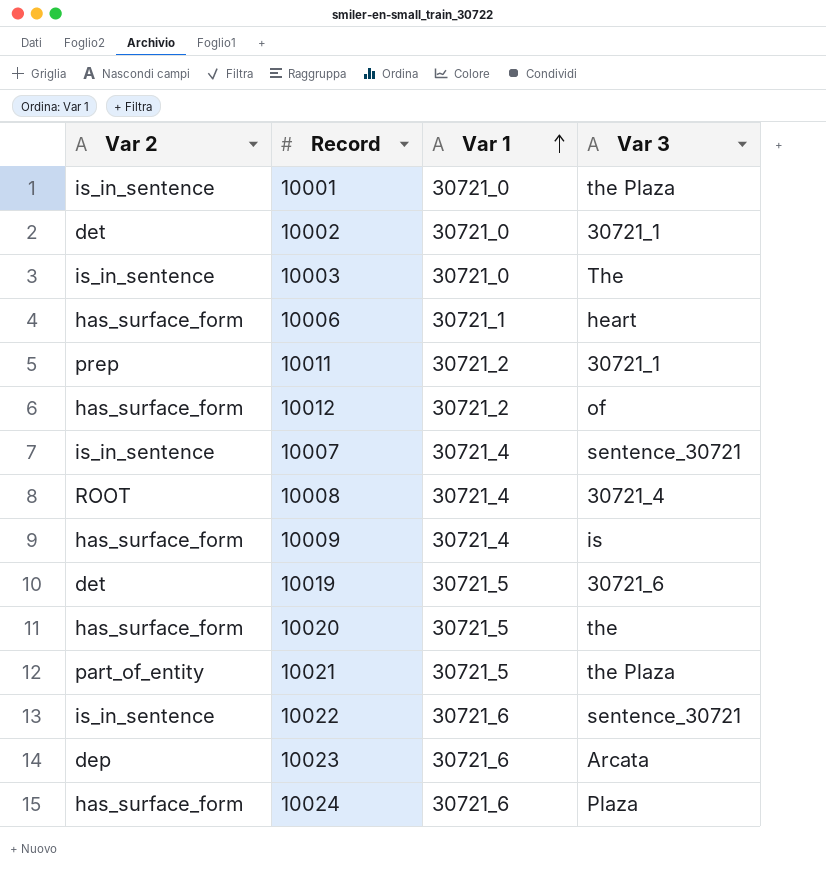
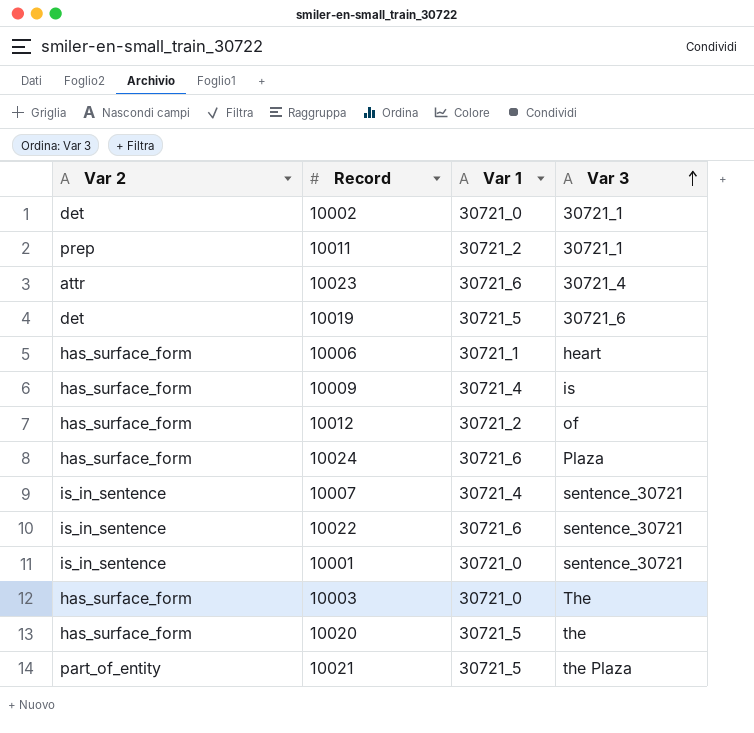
row order: Var 1 ascending -> Var 3 ascending
row 10008: ROOT | 30721_4 | 30721_4 -> none
10023 | Var 2: dep -> attr
10023 | Var 3: Arcata -> 30721_4
10001 | Var 3: the Plaza -> sentence_30721
10003 | Var 2: is_in_sentence -> has_surface_form

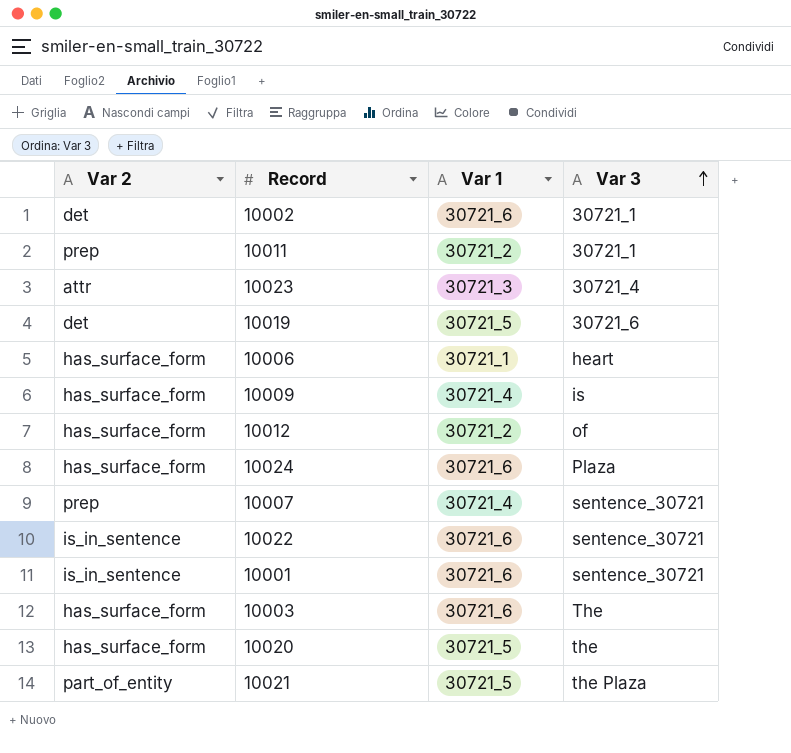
10002 | Var 1: 30721_0 -> 30721_6
10023 | Var 1: 30721_6 -> 30721_3
10007 | Var 2: is_in_sentence -> prep
10001 | Var 1: 30721_0 -> 30721_6
10003 | Var 1: 30721_0 -> 30721_6

